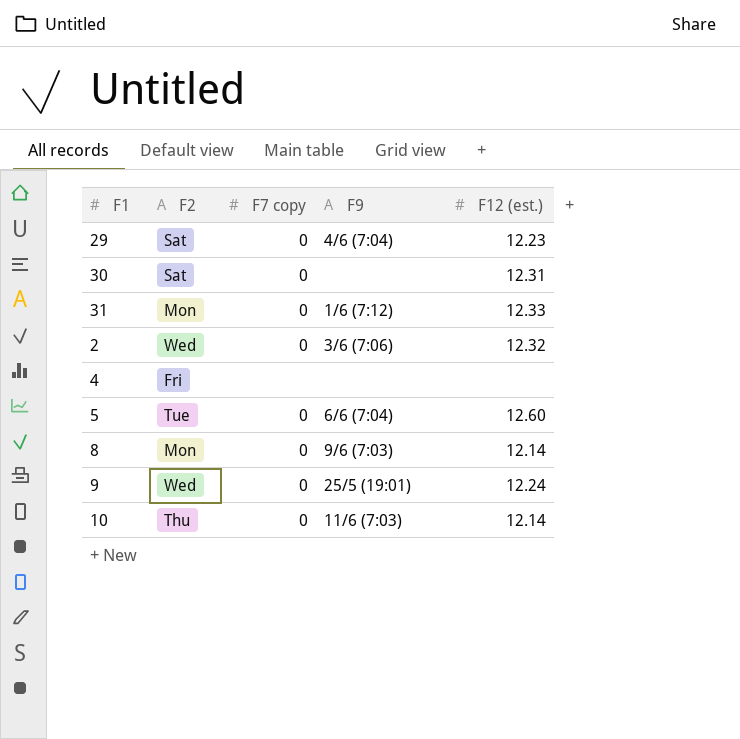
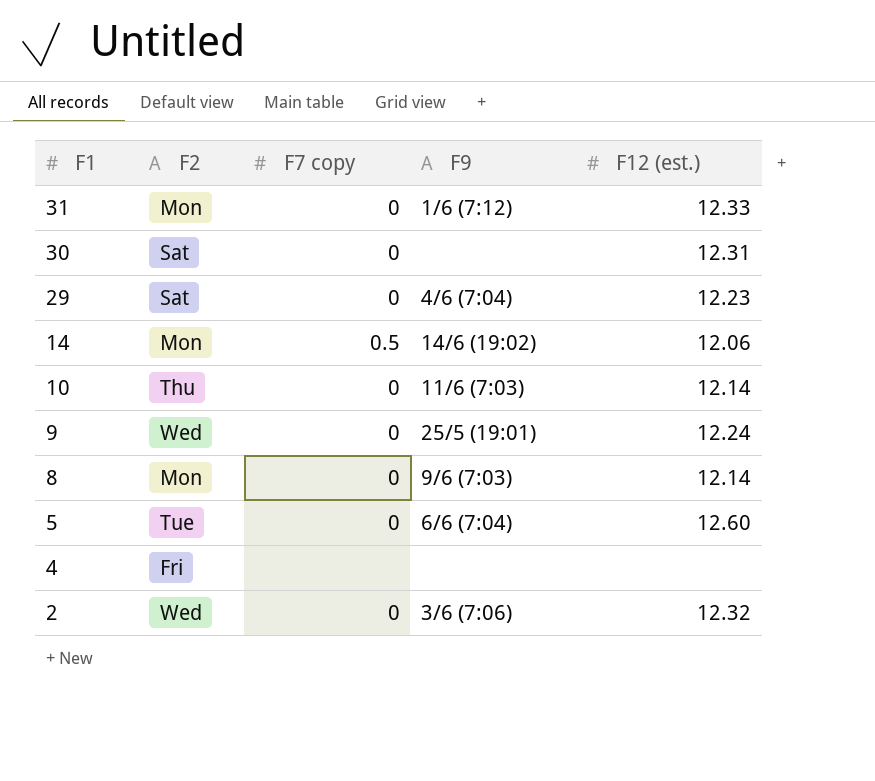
row order: none -> F1 descending
row 14: none -> Mon | 0.5 | 14/6 (19:02) | 12.06

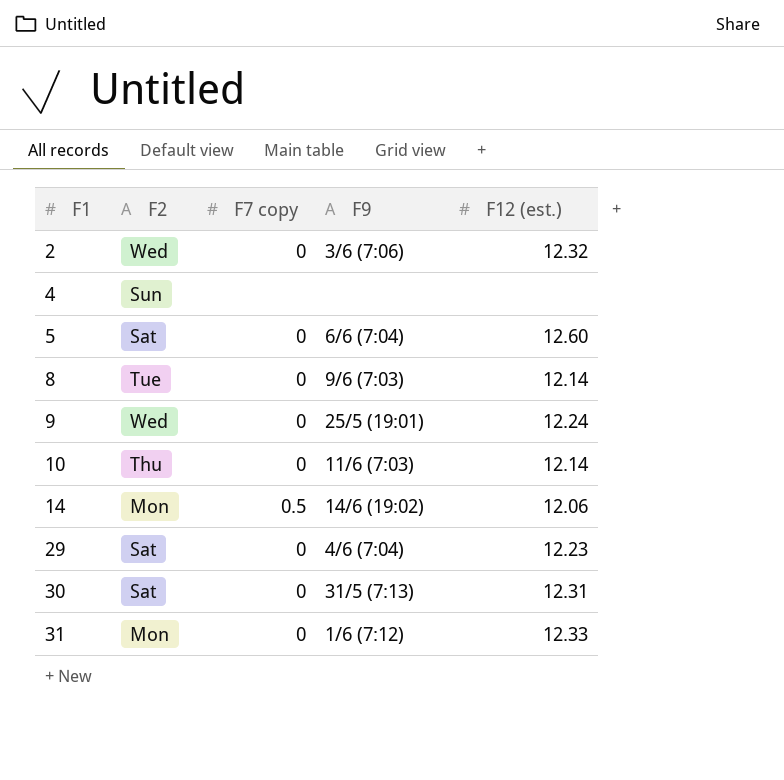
row order: F1 descending -> F1 ascending
4 | F2: Fri -> Sun
5 | F2: Tue -> Sat
8 | F2: Mon -> Tue
30 | F9: none -> 31/5 (7:13)

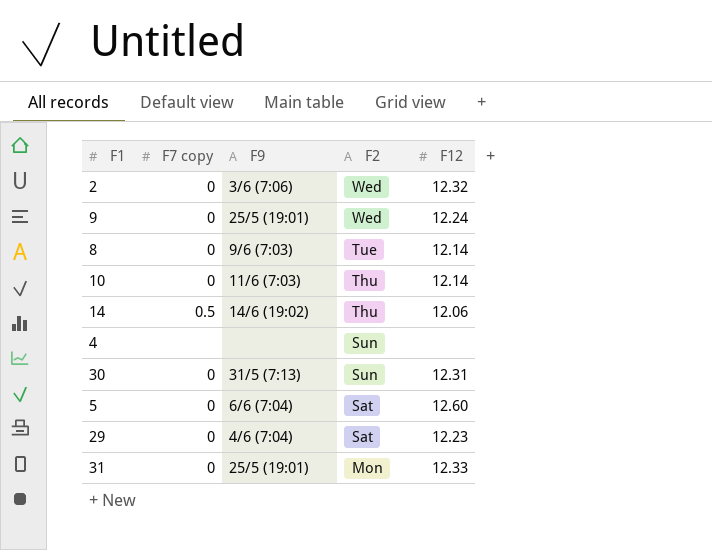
row order: F1 ascending -> F2 descending
column F2 | position: 2 -> 4
column name: F12 (est.) -> F12
14 | F2: Mon -> Thu
30 | F2: Sat -> Sun
31 | F9: 1/6 (7:12) -> 25/5 (19:01)

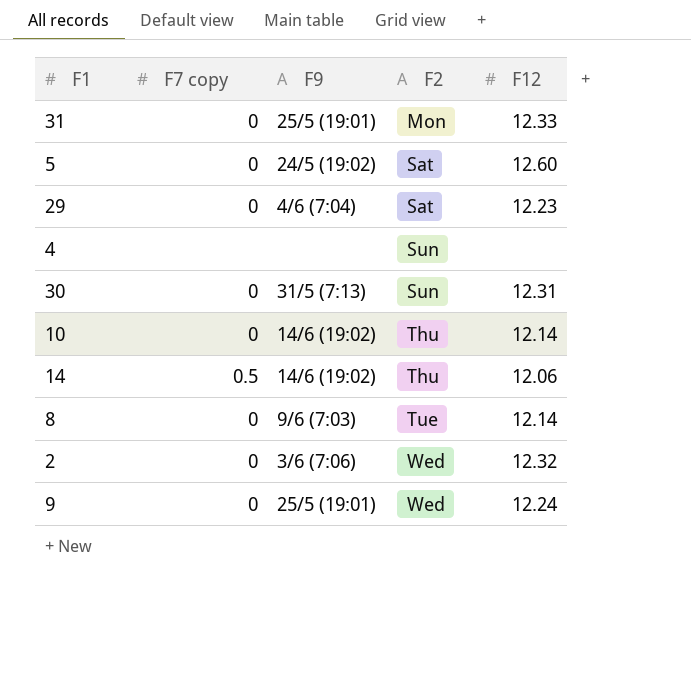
row order: F2 descending -> F2 ascending
5 | F9: 6/6 (7:04) -> 24/5 (19:02)
10 | F9: 11/6 (7:03) -> 14/6 (19:02)

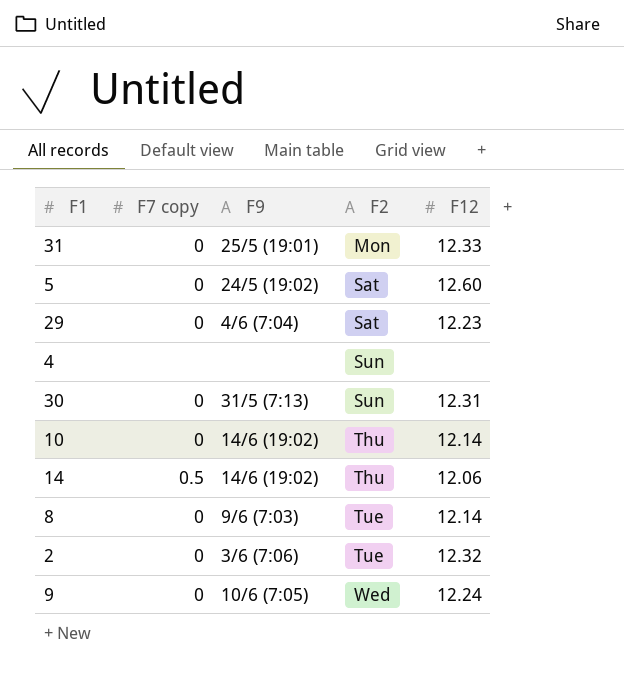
2 | F2: Wed -> Tue
9 | F9: 25/5 (19:01) -> 10/6 (7:05)

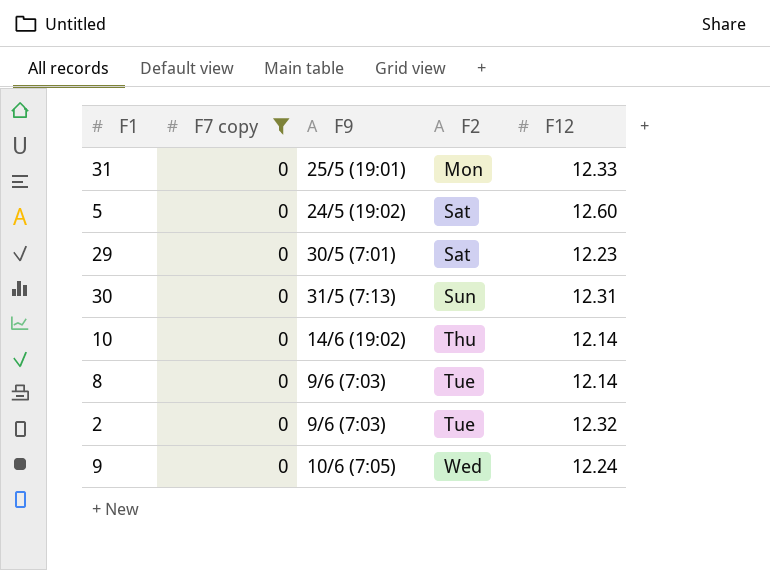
filter: none -> F7 copy = 0
29 | F9: 4/6 (7:04) -> 30/5 (7:01)
2 | F9: 3/6 (7:06) -> 9/6 (7:03)

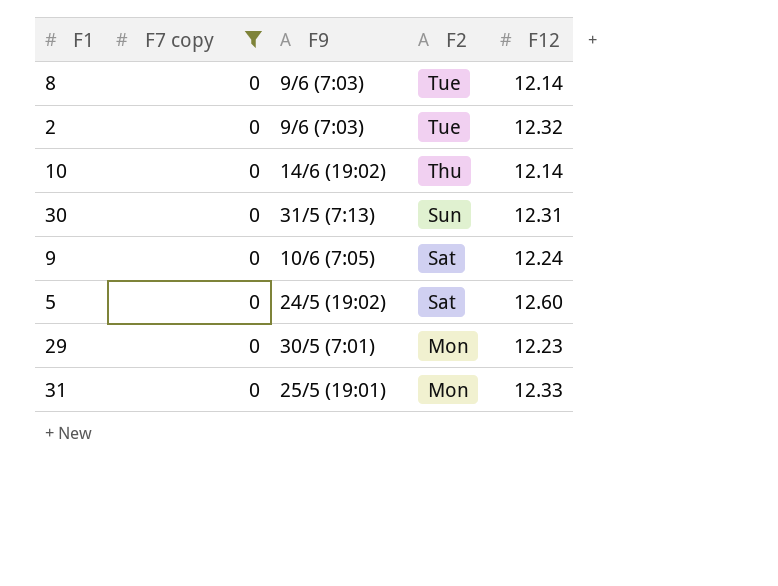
row order: F2 ascending -> F2 descending
9 | F2: Wed -> Sat
29 | F2: Sat -> Mon

